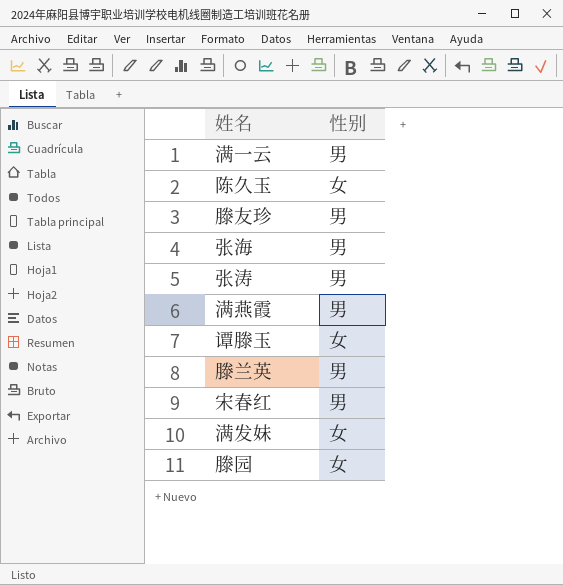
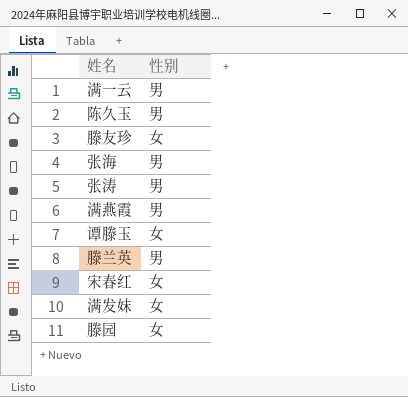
陈久玉 | 性别: 女 -> 男
滕友珍 | 性别: 男 -> 女
宋春红 | 性别: 男 -> 女

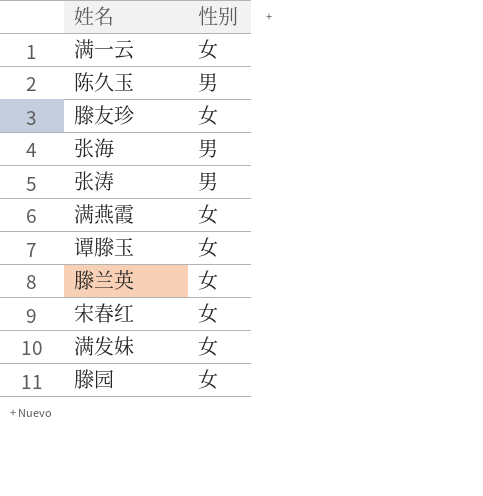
满一云 | 性别: 男 -> 女
满燕霞 | 性别: 男 -> 女
滕兰英 | 性别: 男 -> 女

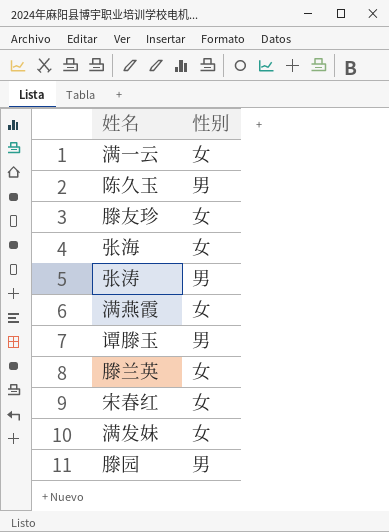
张海 | 性别: 男 -> 女
谭滕玉 | 性别: 女 -> 男
滕园 | 性别: 女 -> 男

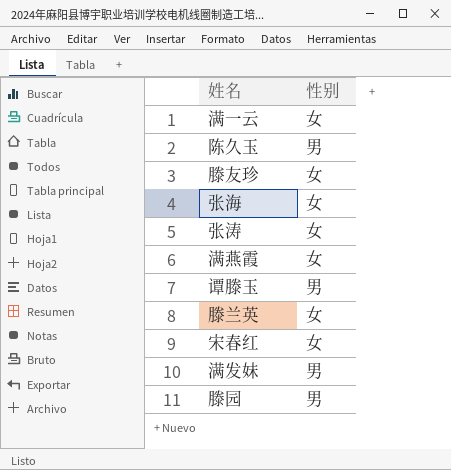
张涛 | 性别: 男 -> 女
满发妹 | 性别: 女 -> 男

